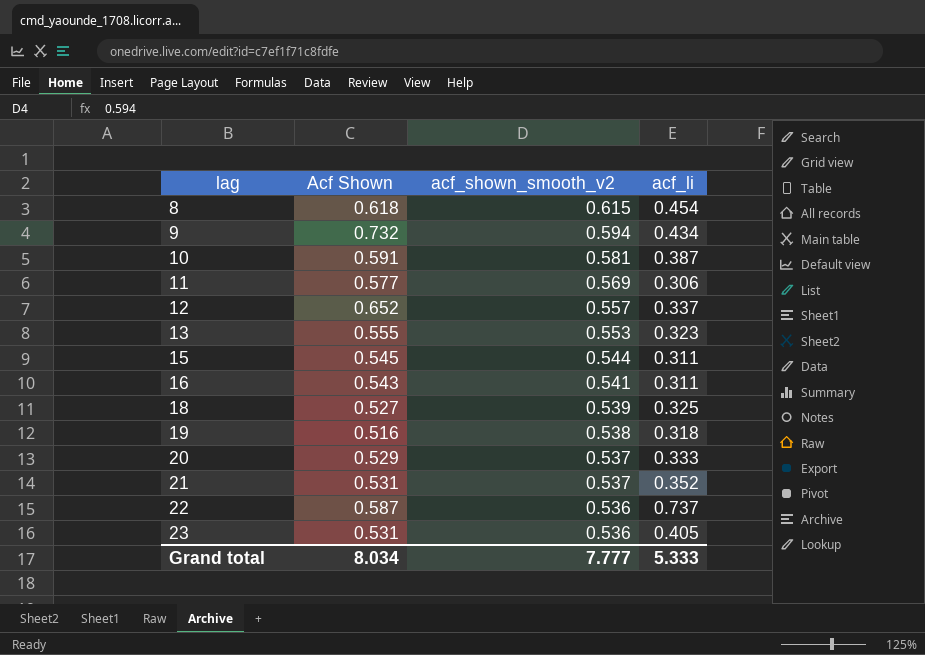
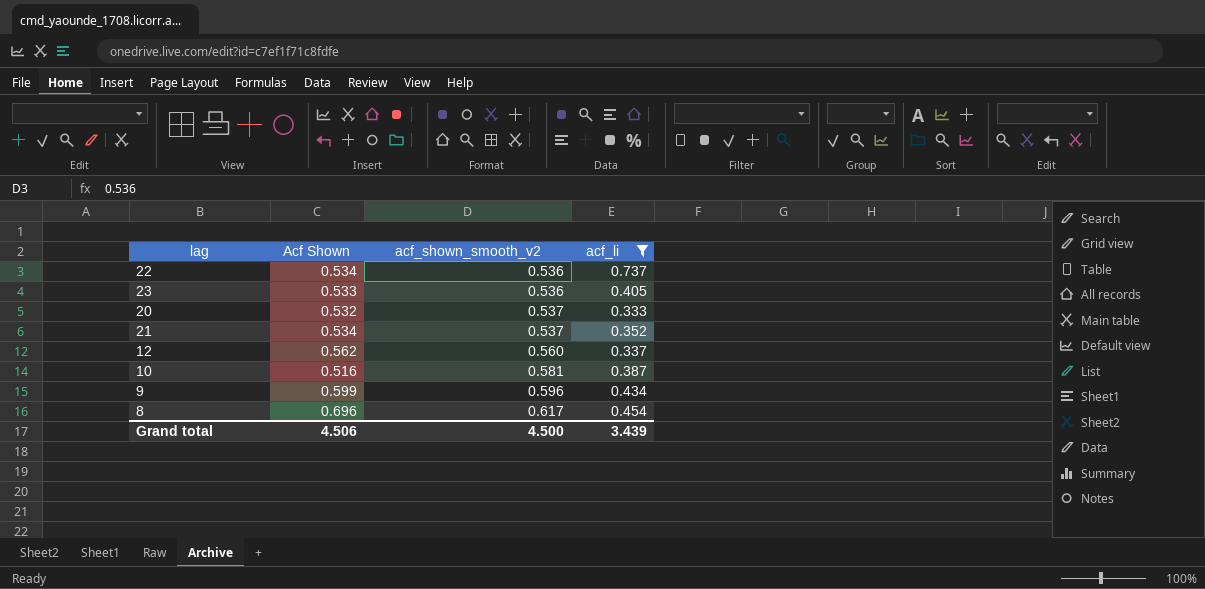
filter: none -> acf_li >= 0.333
row order: lag ascending -> acf_shown_smooth_v2 ascending
22 | Acf Shown: 0.587 -> 0.534
23 | Acf Shown: 0.531 -> 0.533
20 | Acf Shown: 0.529 -> 0.532
21 | Acf Shown: 0.531 -> 0.534
12 | Acf Shown: 0.652 -> 0.562
12 | acf_shown_smooth_v2: 0.557 -> 0.560
10 | Acf Shown: 0.591 -> 0.516
9 | Acf Shown: 0.732 -> 0.599
9 | acf_shown_smooth_v2: 0.594 -> 0.596
8 | Acf Shown: 0.618 -> 0.696
8 | acf_shown_smooth_v2: 0.615 -> 0.617
Grand total | Acf Shown: 8.034 -> 4.506
Grand total | acf_shown_smooth_v2: 7.777 -> 4.500
Grand total | acf_li: 5.333 -> 3.439

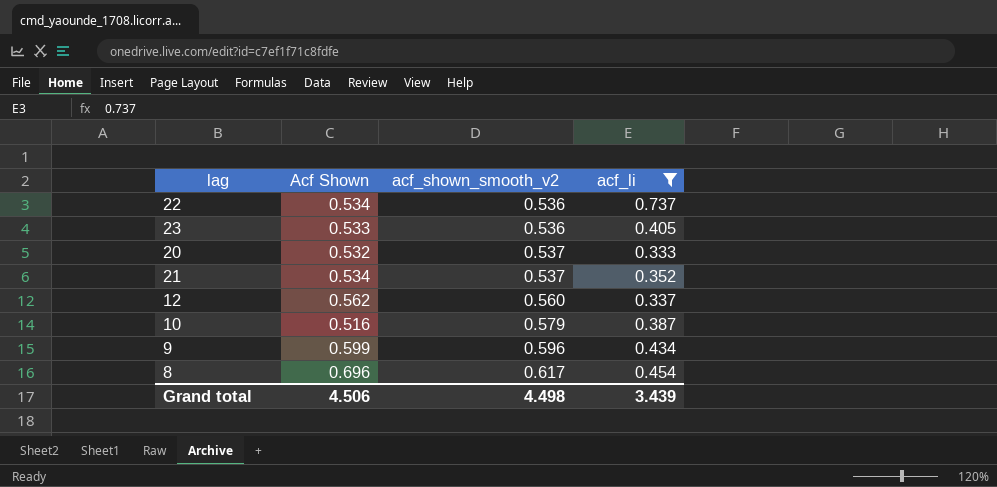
10 | acf_shown_smooth_v2: 0.581 -> 0.579
Grand total | acf_shown_smooth_v2: 4.500 -> 4.498

